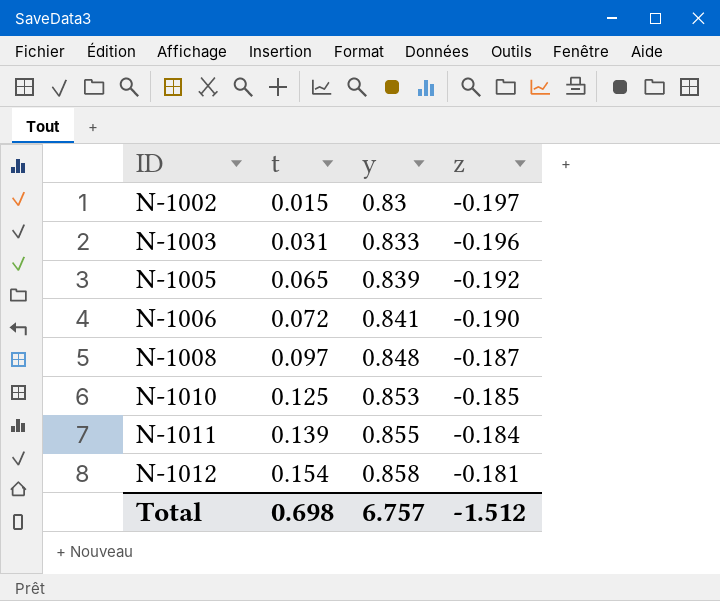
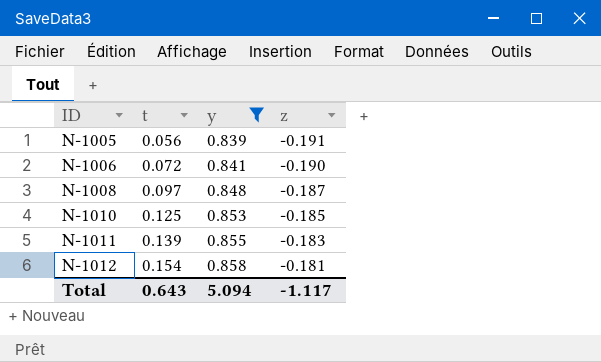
filter: none -> y >= 0.839
N-1005 | t: 0.065 -> 0.056
N-1005 | z: -0.192 -> -0.191
N-1011 | z: -0.184 -> -0.183
Total | t: 0.698 -> 0.643
Total | y: 6.757 -> 5.094
Total | z: -1.512 -> -1.117

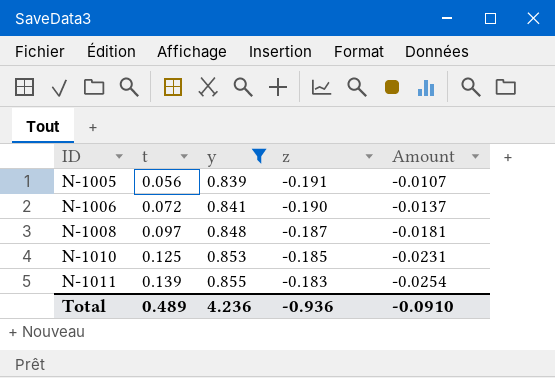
column Amount | formula: none -> [t] * [z]
row N-1012: 0.154 | 0.858 | -0.181 -> none
Total | t: 0.643 -> 0.489
Total | y: 5.094 -> 4.236
Total | z: -1.117 -> -0.936

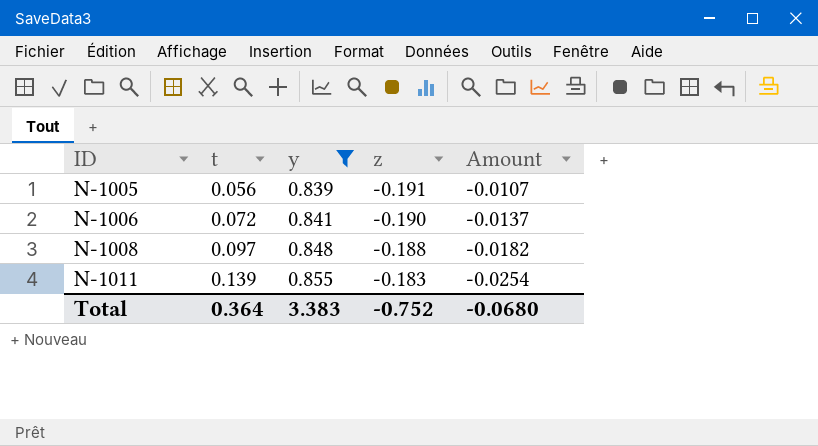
row N-1010: 0.125 | 0.853 | -0.185 | -0.0231 -> none
N-1008 | z: -0.187 -> -0.188
N-1008 | Amount: -0.0181 -> -0.0182
Total | t: 0.489 -> 0.364
Total | y: 4.236 -> 3.383
Total | z: -0.936 -> -0.752
Total | Amount: -0.0910 -> -0.0680

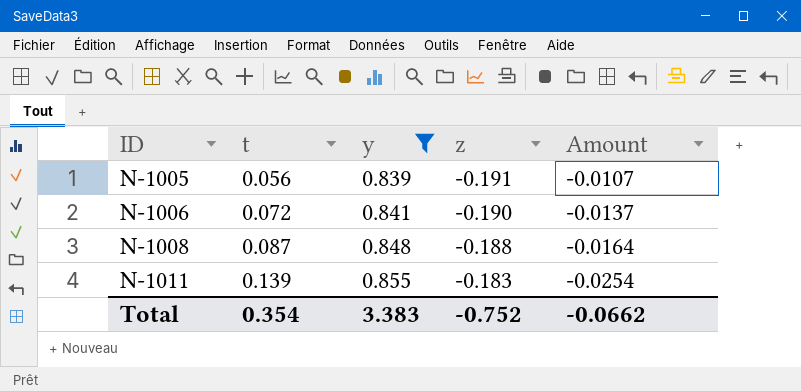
N-1008 | t: 0.097 -> 0.087
N-1008 | Amount: -0.0182 -> -0.0164
Total | t: 0.364 -> 0.354
Total | Amount: -0.0680 -> -0.0662

